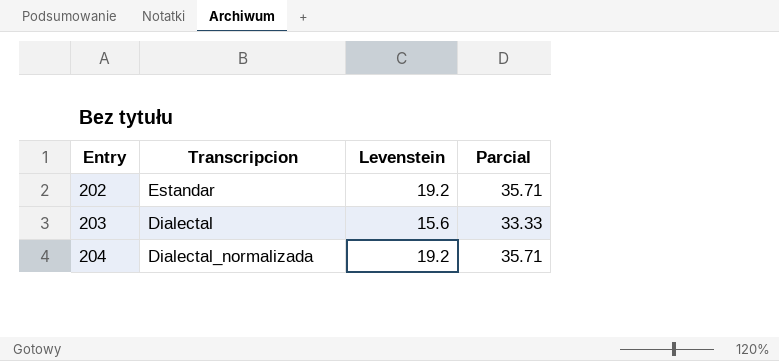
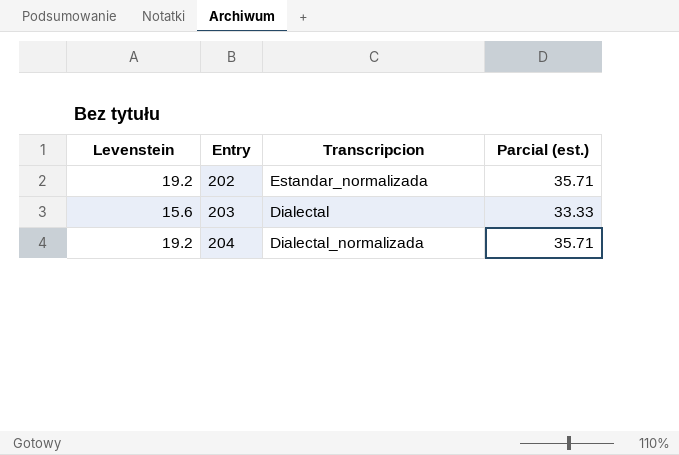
column Levenstein | position: 3 -> 1
column name: Parcial -> Parcial (est.)
202 | Transcripcion: Estandar -> Estandar_normalizada

